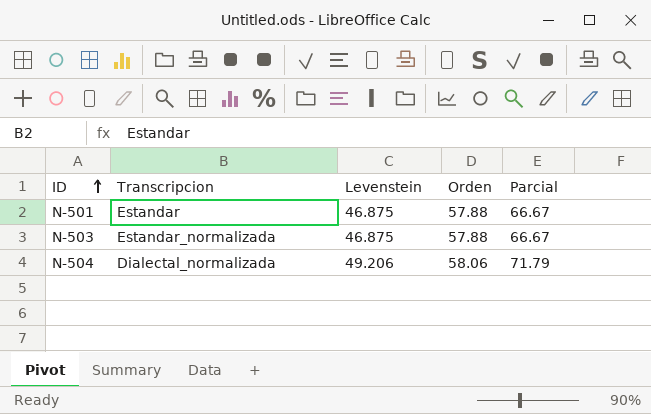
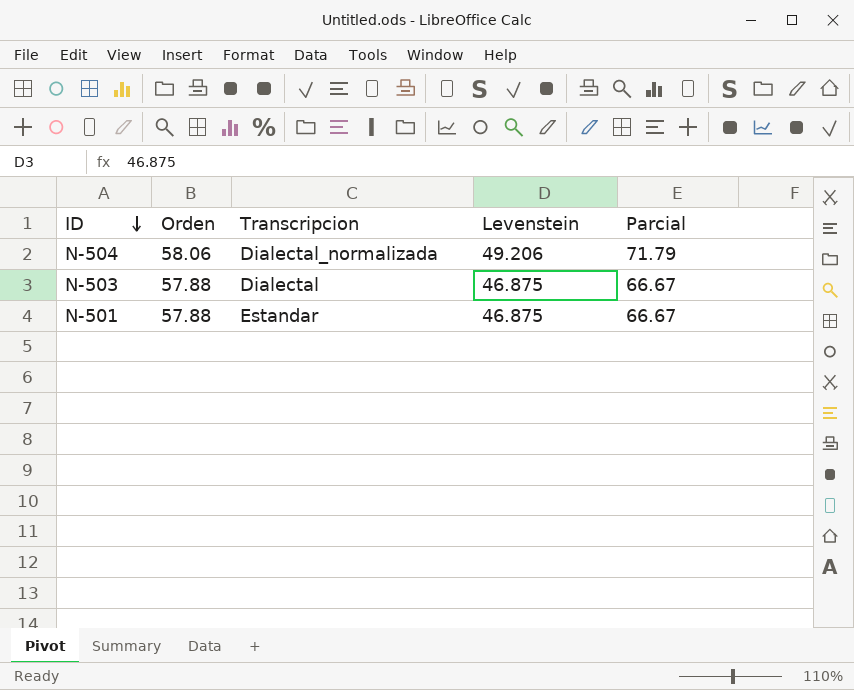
row order: ID ascending -> ID descending
column Orden | position: 4 -> 2
N-503 | Transcripcion: Estandar_normalizada -> Dialectal

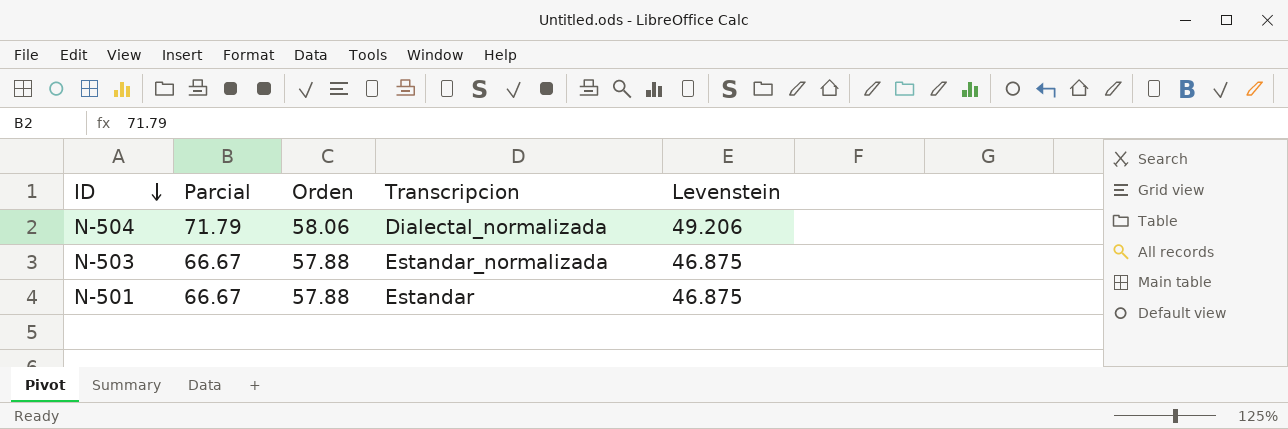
column Parcial | position: 5 -> 2
N-503 | Transcripcion: Dialectal -> Estandar_normalizada

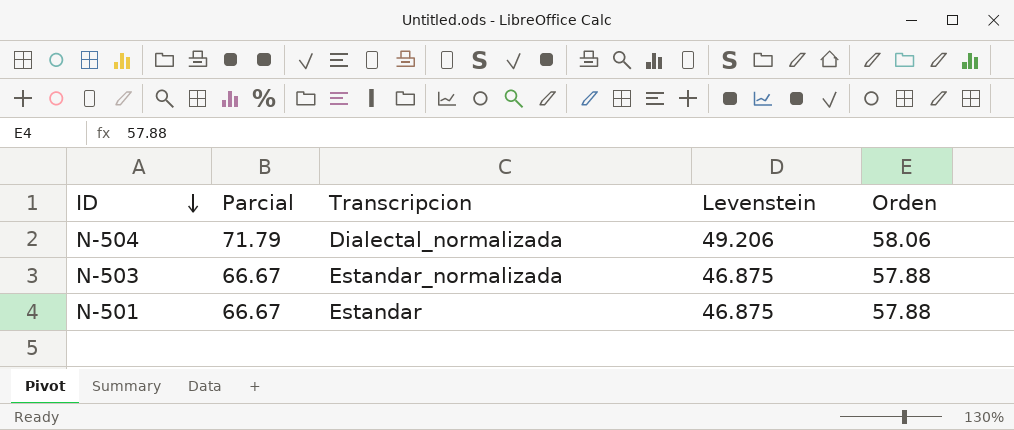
column Orden | position: 3 -> 5

